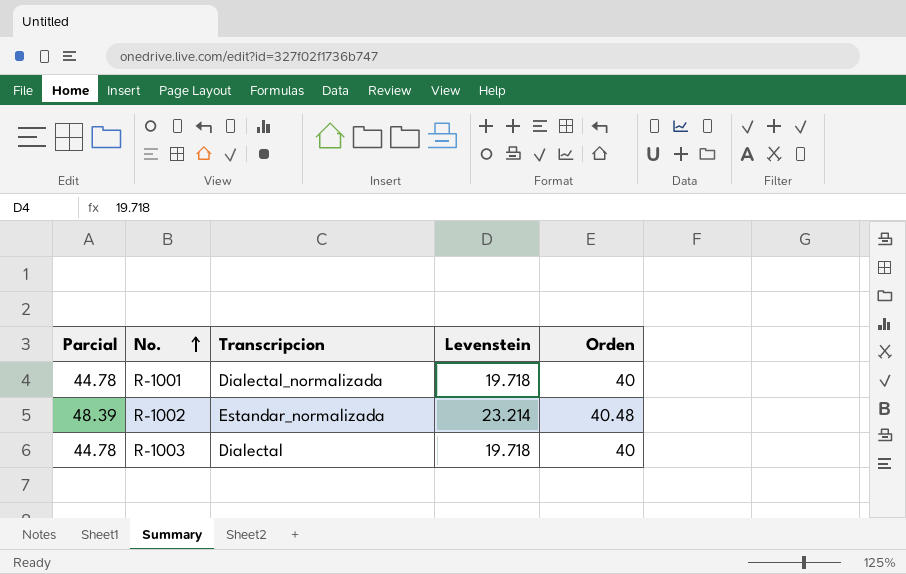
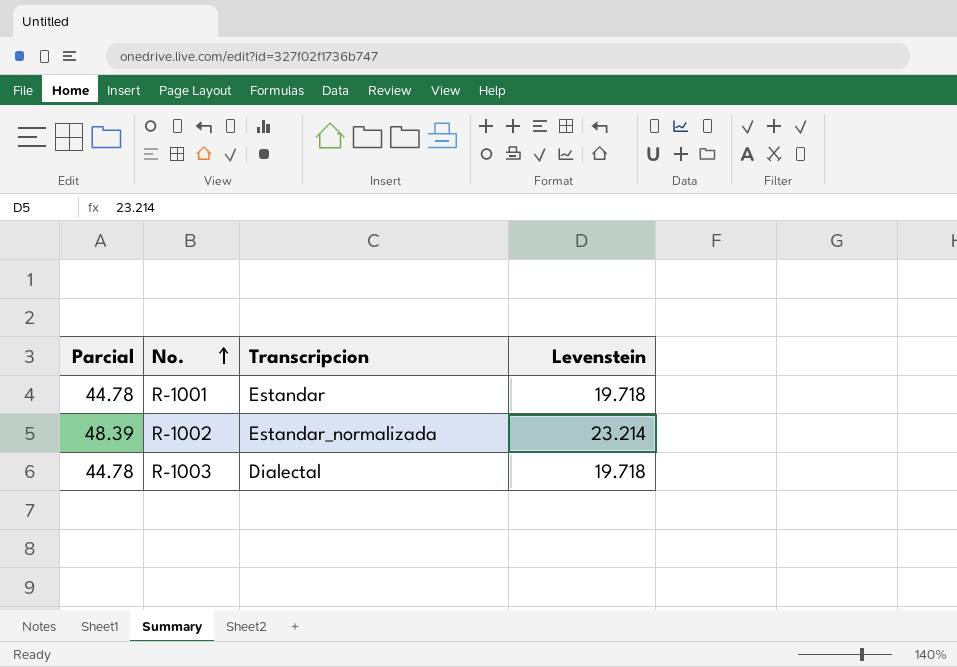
column Orden | position: 5 -> none
R-1001 | Transcripcion: Dialectal_normalizada -> Estandar

